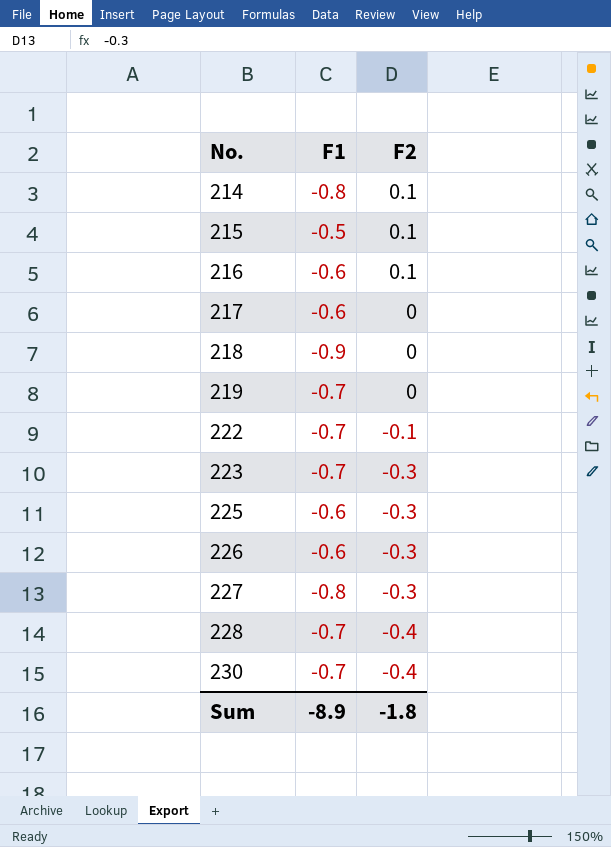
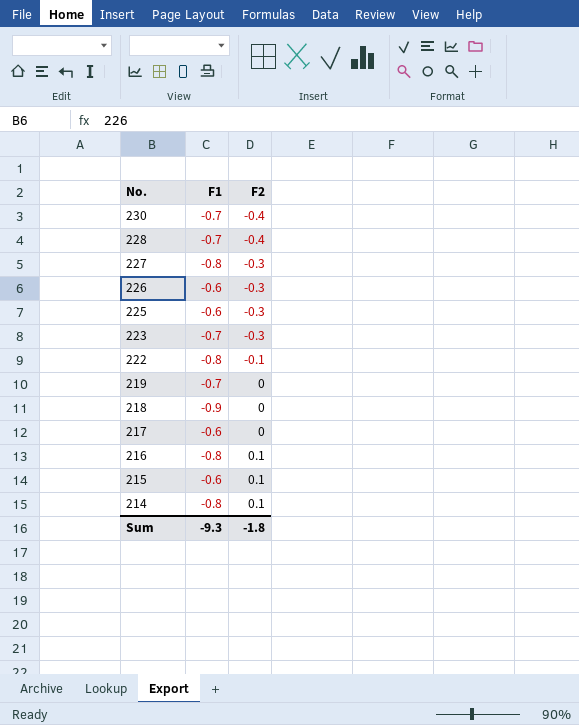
row order: No. ascending -> No. descending
222 | F1: -0.7 -> -0.8
216 | F1: -0.6 -> -0.8
215 | F1: -0.5 -> -0.6
Sum | F1: -8.9 -> -9.3

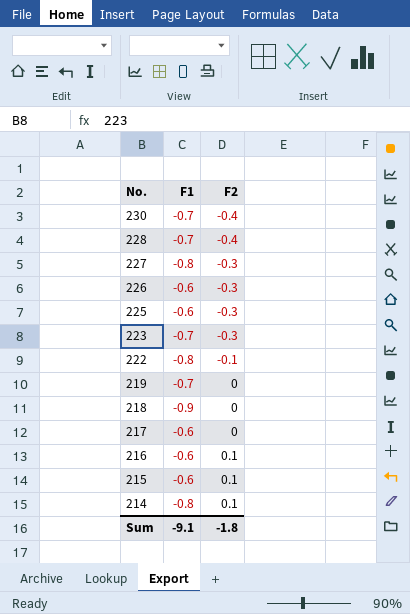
216 | F1: -0.8 -> -0.6
Sum | F1: -9.3 -> -9.1

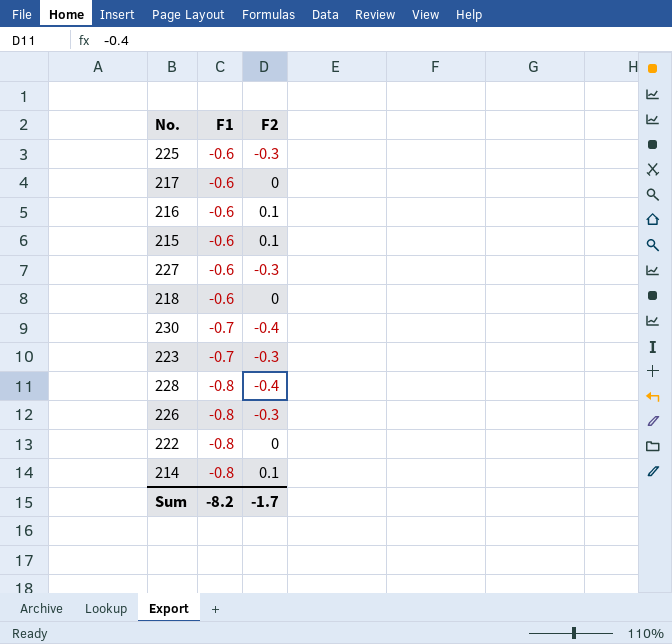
row order: No. descending -> F1 descending
row 219: -0.7 | 0 -> none
227 | F1: -0.8 -> -0.6
218 | F1: -0.9 -> -0.6
228 | F1: -0.7 -> -0.8
226 | F1: -0.6 -> -0.8
222 | F2: -0.1 -> 0
Sum | F1: -9.1 -> -8.2
Sum | F2: -1.8 -> -1.7

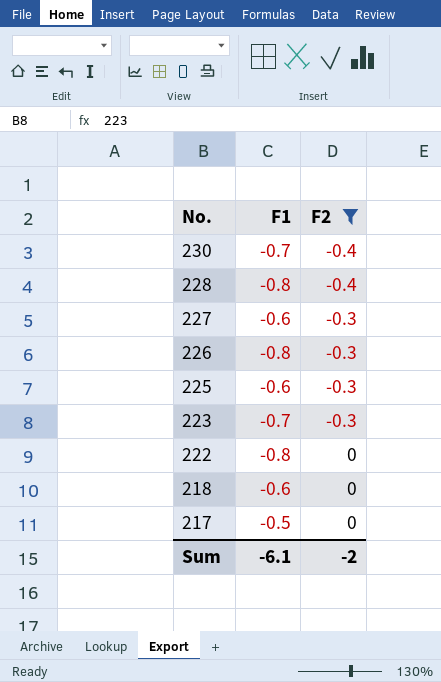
filter: none -> F2 != 0.1
row order: F1 descending -> No. descending
217 | F1: -0.6 -> -0.5
Sum | F1: -8.2 -> -6.1
Sum | F2: -1.7 -> -2

